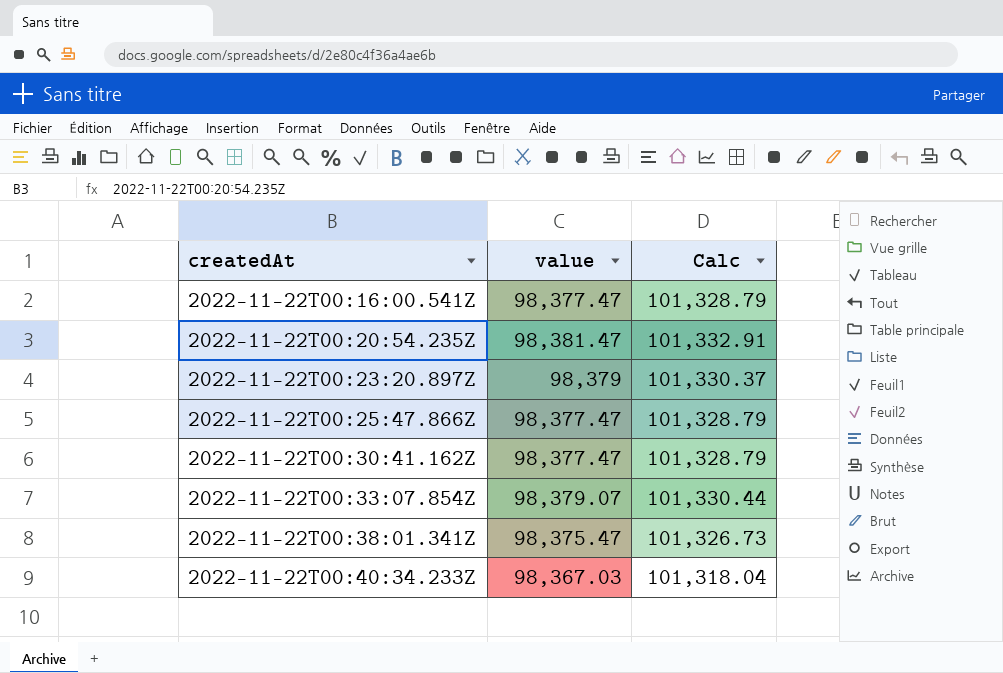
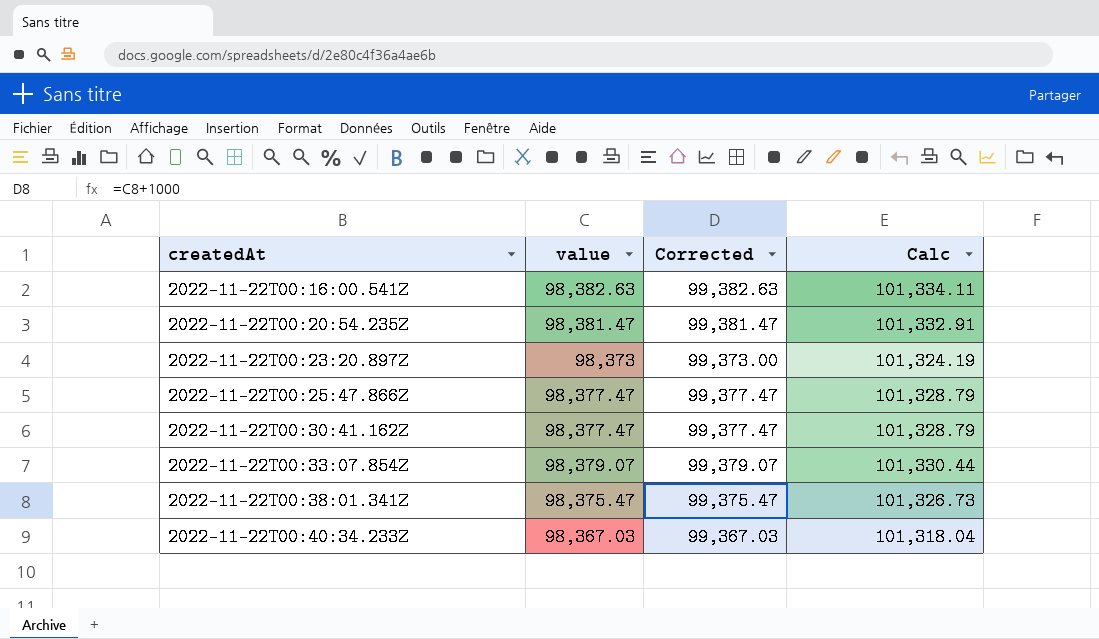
column Corrected | formula: none -> [value] + 1000
2022-11-22T00:16:00.541Z | value: 98,377.47 -> 98,382.63
2022-11-22T00:16:00.541Z | Calc: 101,328.79 -> 101,334.11
2022-11-22T00:23:20.897Z | value: 98,379 -> 98,373
2022-11-22T00:23:20.897Z | Calc: 101,330.37 -> 101,324.19

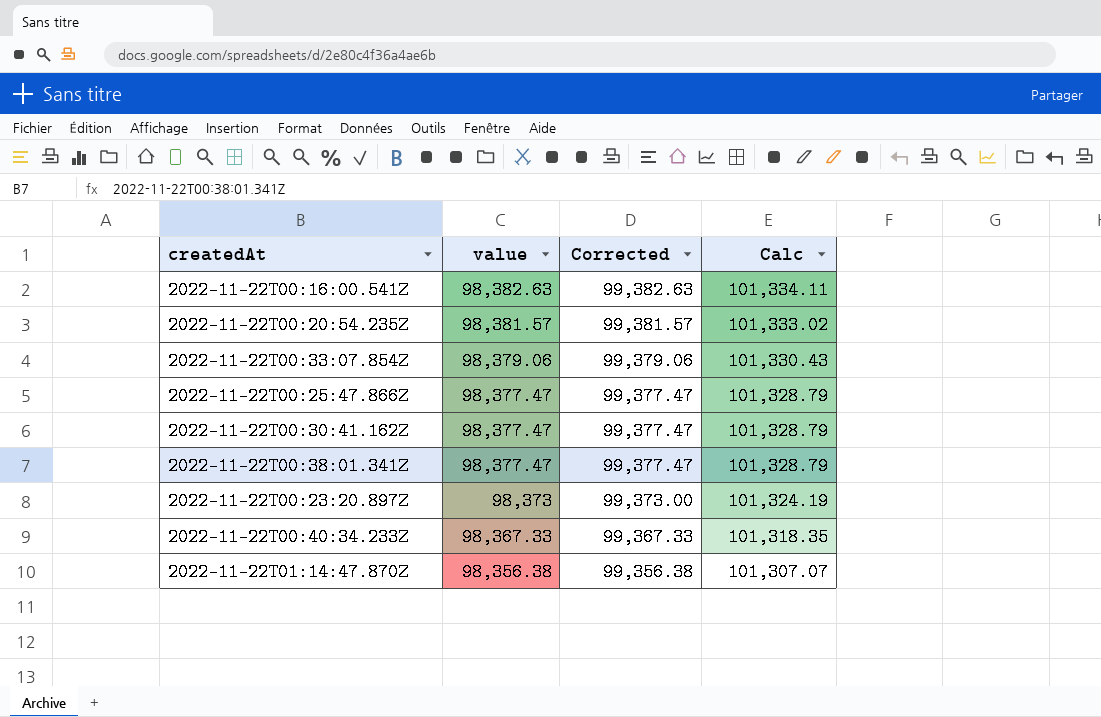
row order: createdAt ascending -> value descending
2022-11-22T00:20:54.235Z | value: 98,381.47 -> 98,381.57
2022-11-22T00:20:54.235Z | Corrected: 99,381.47 -> 99,381.57
2022-11-22T00:20:54.235Z | Calc: 101,332.91 -> 101,333.02
2022-11-22T00:33:07.854Z | value: 98,379.07 -> 98,379.06
2022-11-22T00:33:07.854Z | Corrected: 99,379.07 -> 99,379.06
2022-11-22T00:33:07.854Z | Calc: 101,330.44 -> 101,330.43
2022-11-22T00:38:01.341Z | value: 98,375.47 -> 98,377.47
2022-11-22T00:38:01.341Z | Corrected: 99,375.47 -> 99,377.47
2022-11-22T00:38:01.341Z | Calc: 101,326.73 -> 101,328.79
2022-11-22T00:40:34.233Z | value: 98,367.03 -> 98,367.33
2022-11-22T00:40:34.233Z | Corrected: 99,367.03 -> 99,367.33
2022-11-22T00:40:34.233Z | Calc: 101,318.04 -> 101,318.35
row 2022-11-22T01:14:47.870Z: none -> 98,356.38 | 99,356.38 | 101,307.07

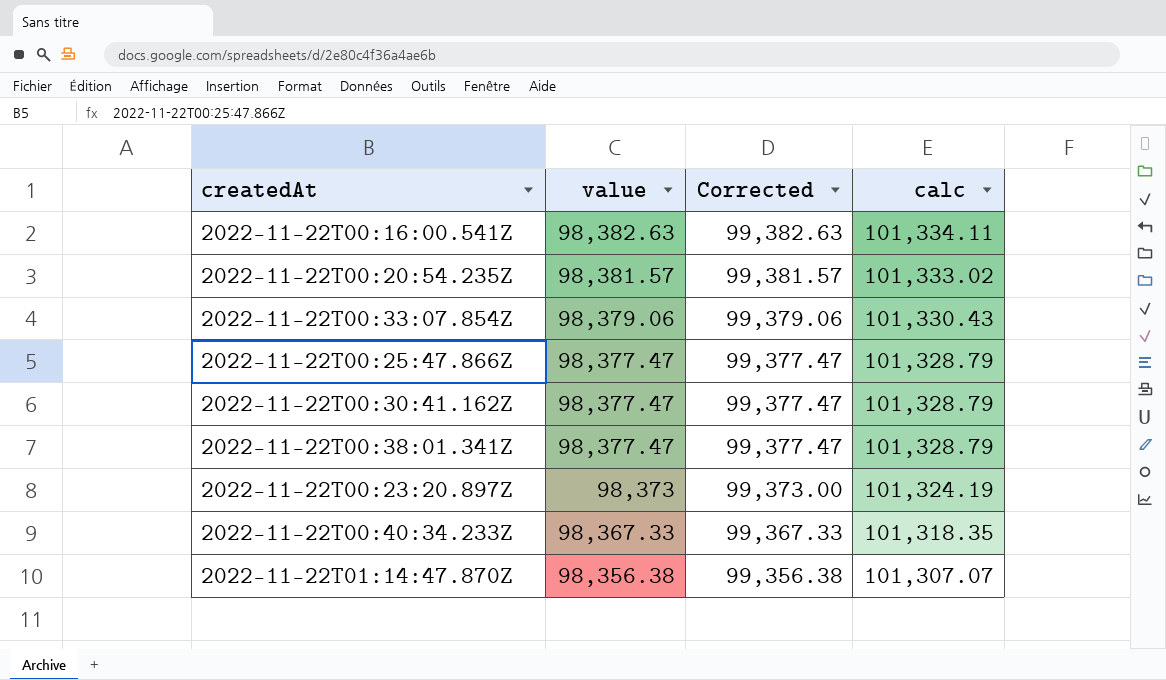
column name: Calc -> calc

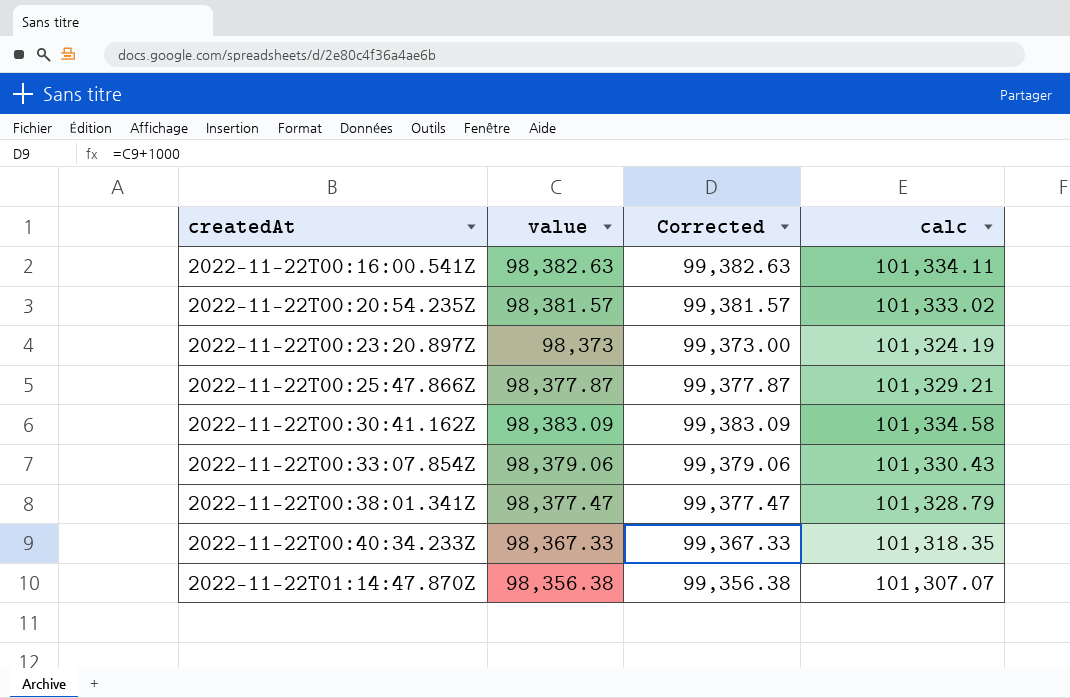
row order: value descending -> createdAt ascending
2022-11-22T00:25:47.866Z | value: 98,377.47 -> 98,377.87
2022-11-22T00:25:47.866Z | Corrected: 99,377.47 -> 99,377.87
2022-11-22T00:25:47.866Z | calc: 101,328.79 -> 101,329.21
2022-11-22T00:30:41.162Z | value: 98,377.47 -> 98,383.09
2022-11-22T00:30:41.162Z | Corrected: 99,377.47 -> 99,383.09
2022-11-22T00:30:41.162Z | calc: 101,328.79 -> 101,334.58

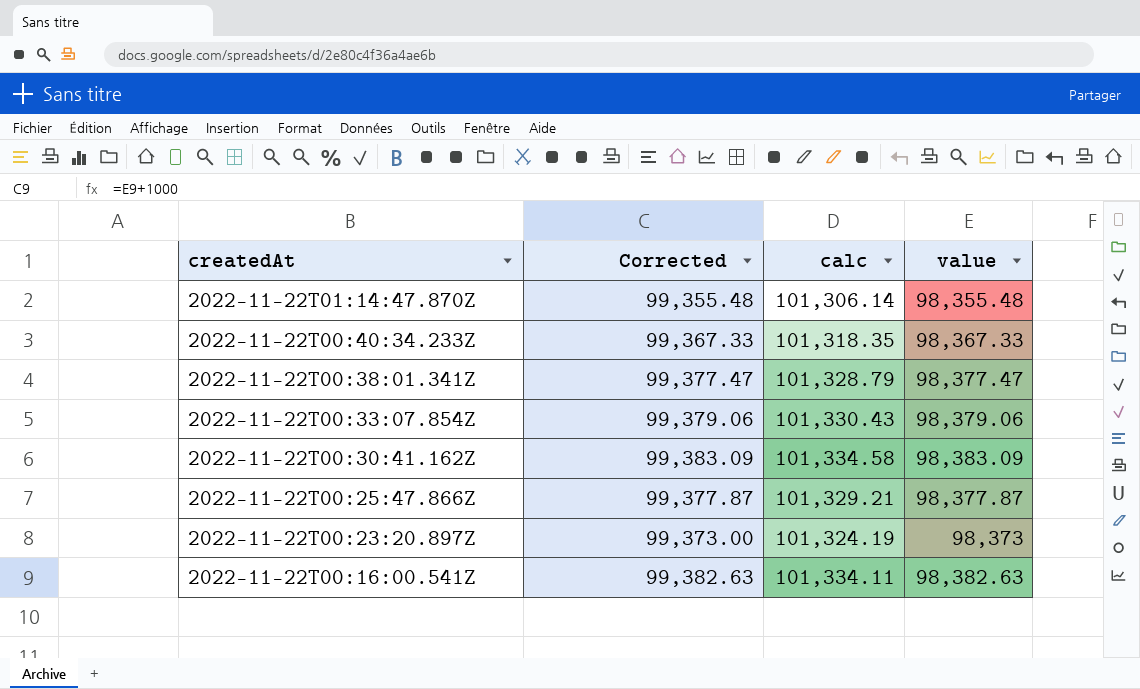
row order: createdAt ascending -> createdAt descending
column value | position: 2 -> 4
row 2022-11-22T00:20:54.235Z: 98,381.57 | 99,381.57 | 101,333.02 -> none
2022-11-22T01:14:47.870Z | Corrected: 99,356.38 -> 99,355.48
2022-11-22T01:14:47.870Z | calc: 101,307.07 -> 101,306.14
2022-11-22T01:14:47.870Z | value: 98,356.38 -> 98,355.48

